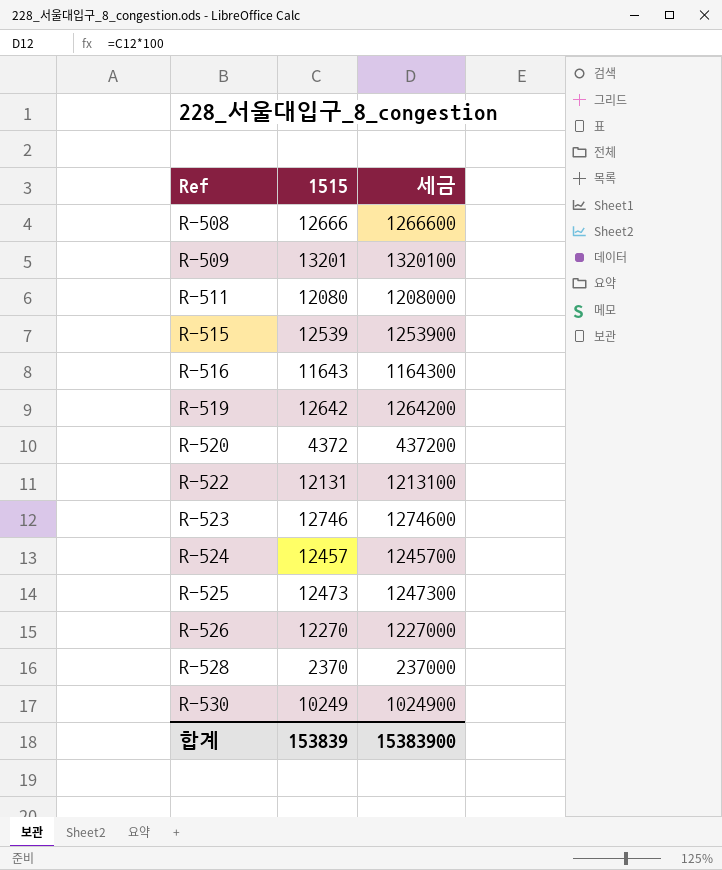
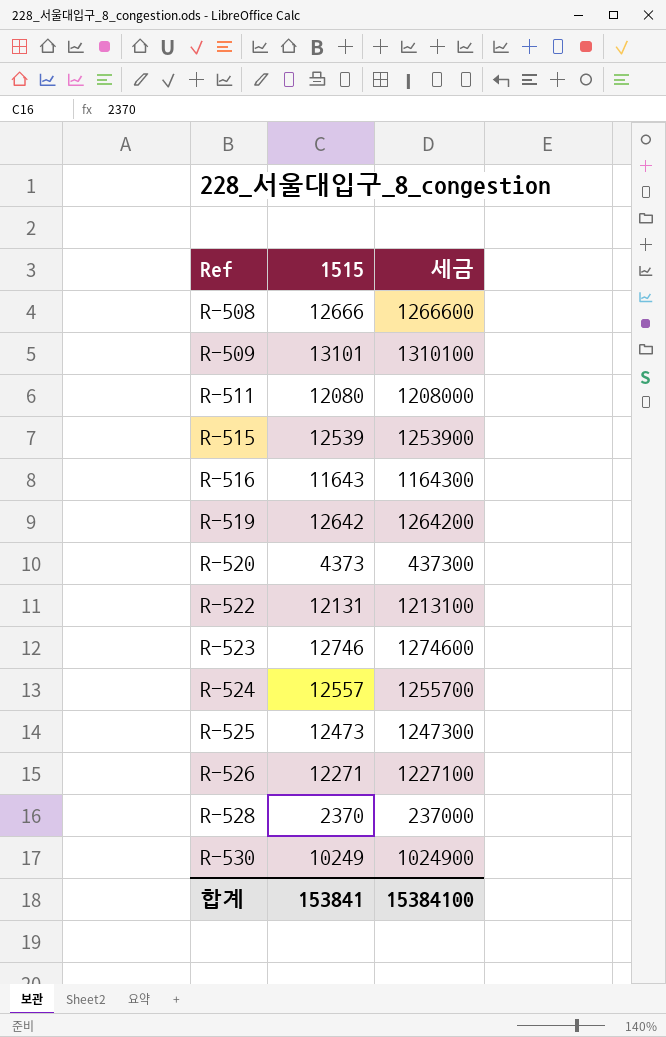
R-509 | 1515: 13201 -> 13101
R-509 | 세금: 1320100 -> 1310100
R-520 | 1515: 4372 -> 4373
R-520 | 세금: 437200 -> 437300
R-524 | 1515: 12457 -> 12557
R-524 | 세금: 1245700 -> 1255700
R-526 | 1515: 12270 -> 12271
R-526 | 세금: 1227000 -> 1227100
합계 | 1515: 153839 -> 153841
합계 | 세금: 15383900 -> 15384100

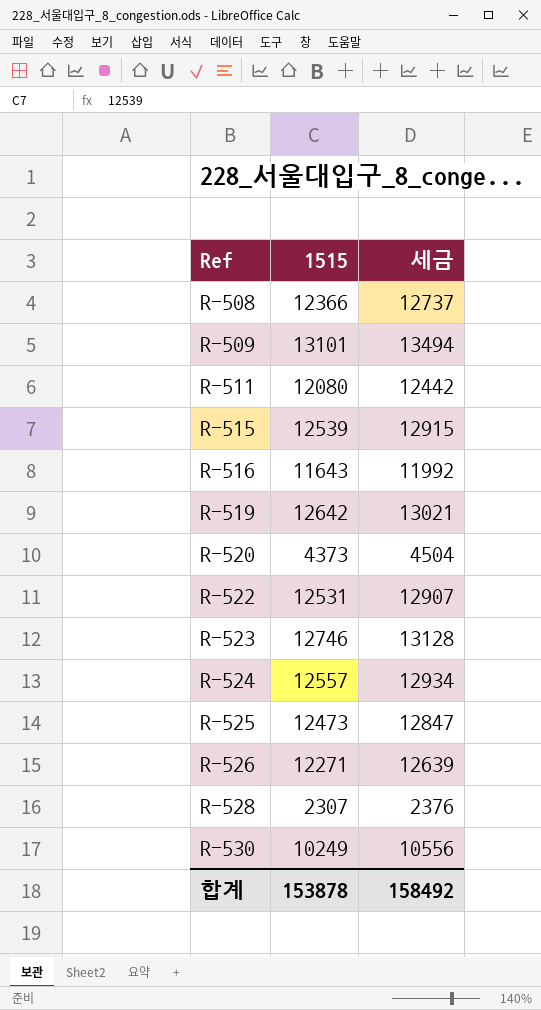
column 세금 | formula: [1515] * 100 -> [1515] * 1.03
R-508 | 1515: 12666 -> 12366
R-522 | 1515: 12131 -> 12531
R-528 | 1515: 2370 -> 2307
합계 | 1515: 153841 -> 153878
합계 | 세금: 15384100 -> 158492

